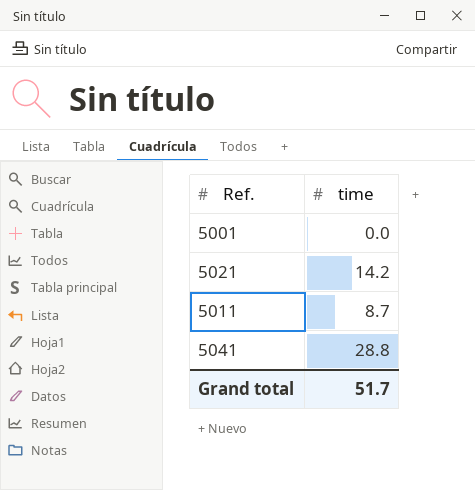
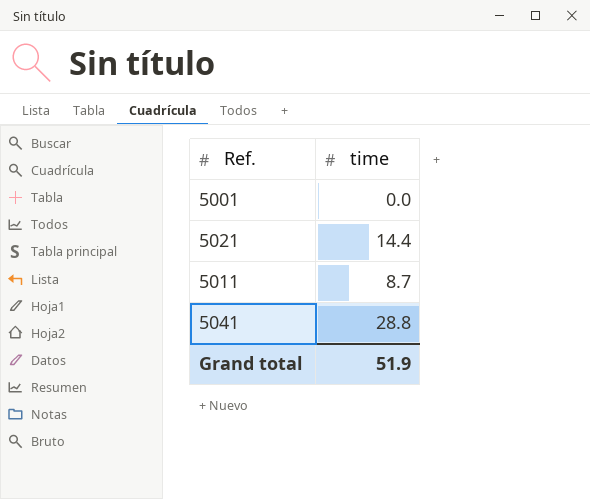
5021 | time: 14.2 -> 14.4
Grand total | time: 51.7 -> 51.9

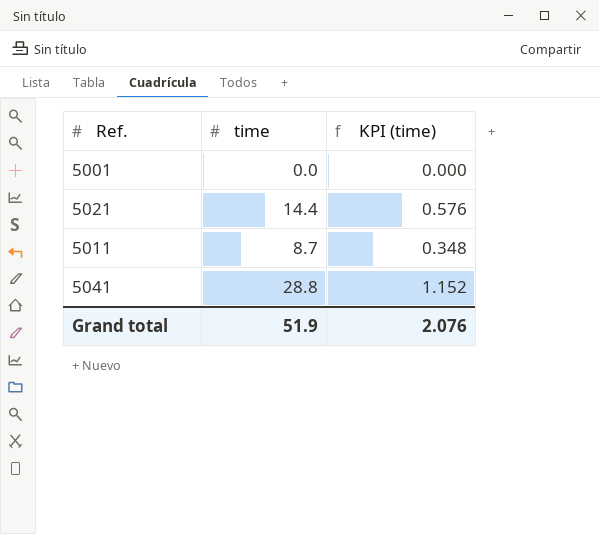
column KPI (time) | formula: none -> [time] * 0.04

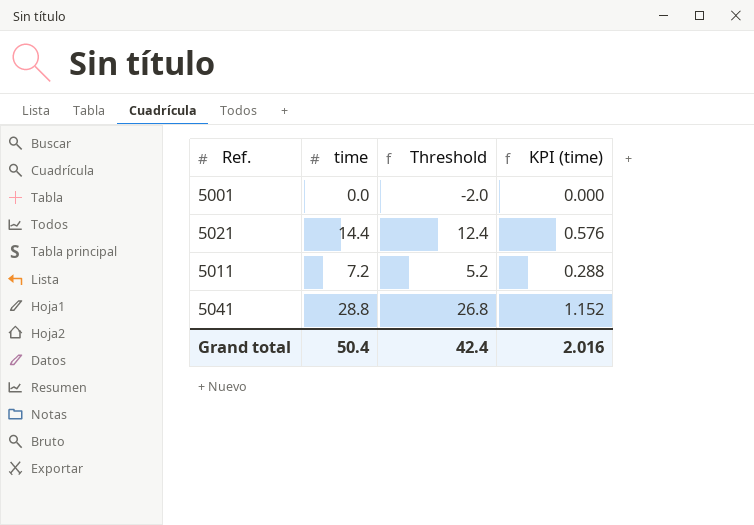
column Threshold | formula: none -> [time] - 2
5011 | time: 8.7 -> 7.2
5011 | KPI (time): 0.348 -> 0.288
Grand total | time: 51.9 -> 50.4
Grand total | KPI (time): 2.076 -> 2.016

